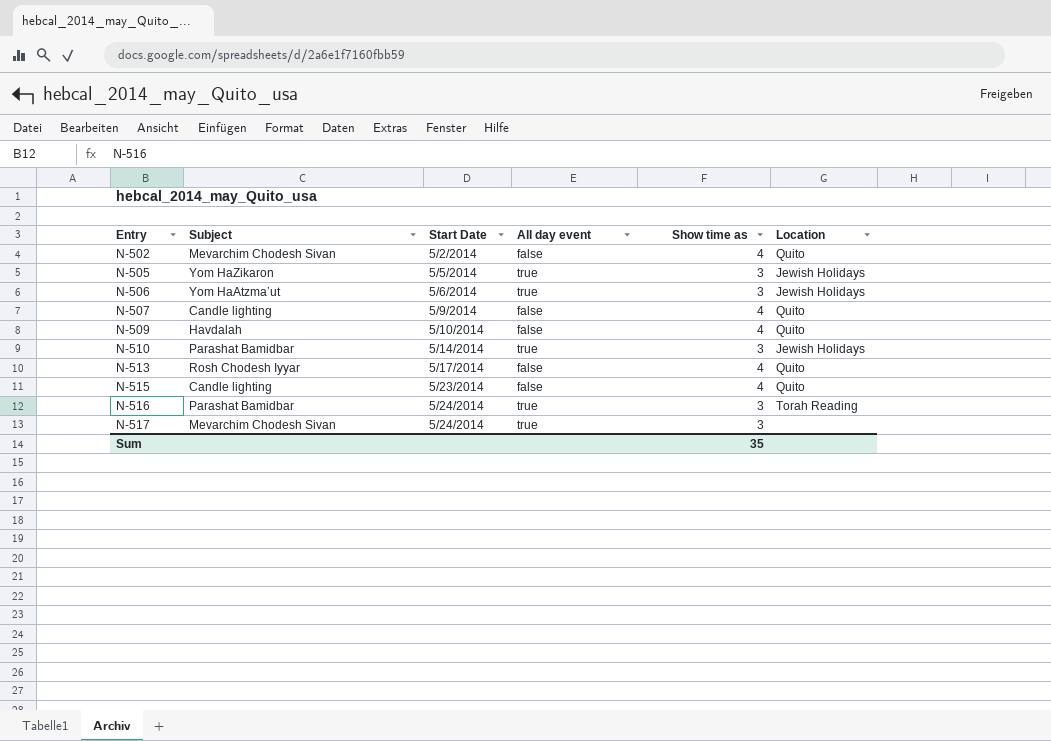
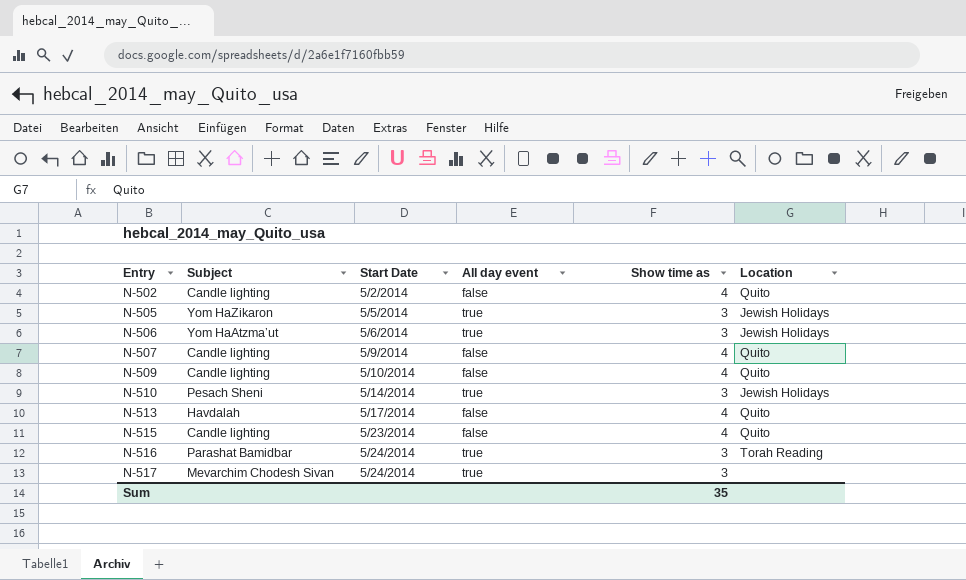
N-502 | Subject: Mevarchim Chodesh Sivan -> Candle lighting
N-509 | Subject: Havdalah -> Candle lighting
N-510 | Subject: Parashat Bamidbar -> Pesach Sheni
N-513 | Subject: Rosh Chodesh Iyyar -> Havdalah

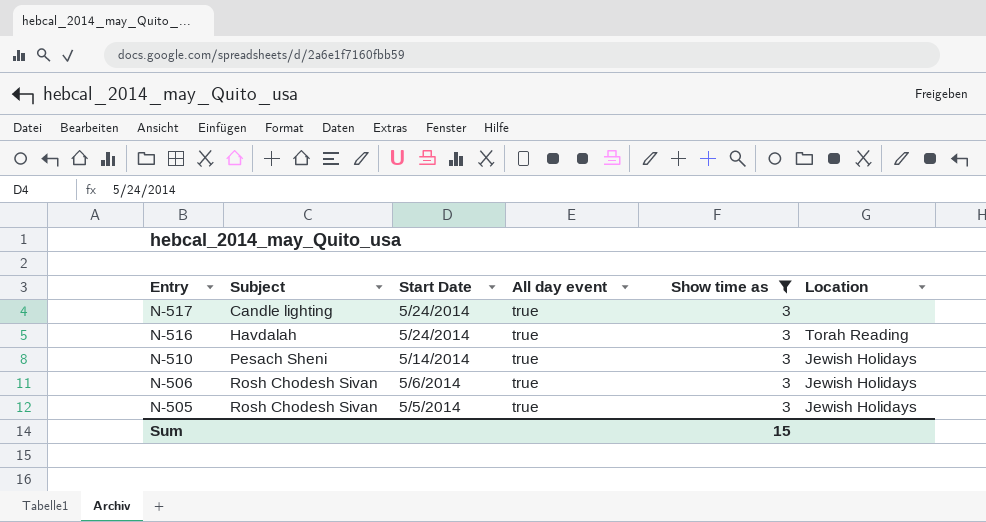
filter: none -> Show time as = 3
row order: Entry ascending -> Entry descending
N-517 | Subject: Mevarchim Chodesh Sivan -> Candle lighting
N-516 | Subject: Parashat Bamidbar -> Havdalah
N-506 | Subject: Yom HaAtzma’ut -> Rosh Chodesh Sivan
N-505 | Subject: Yom HaZikaron -> Rosh Chodesh Sivan
Sum | Show time as: 35 -> 15

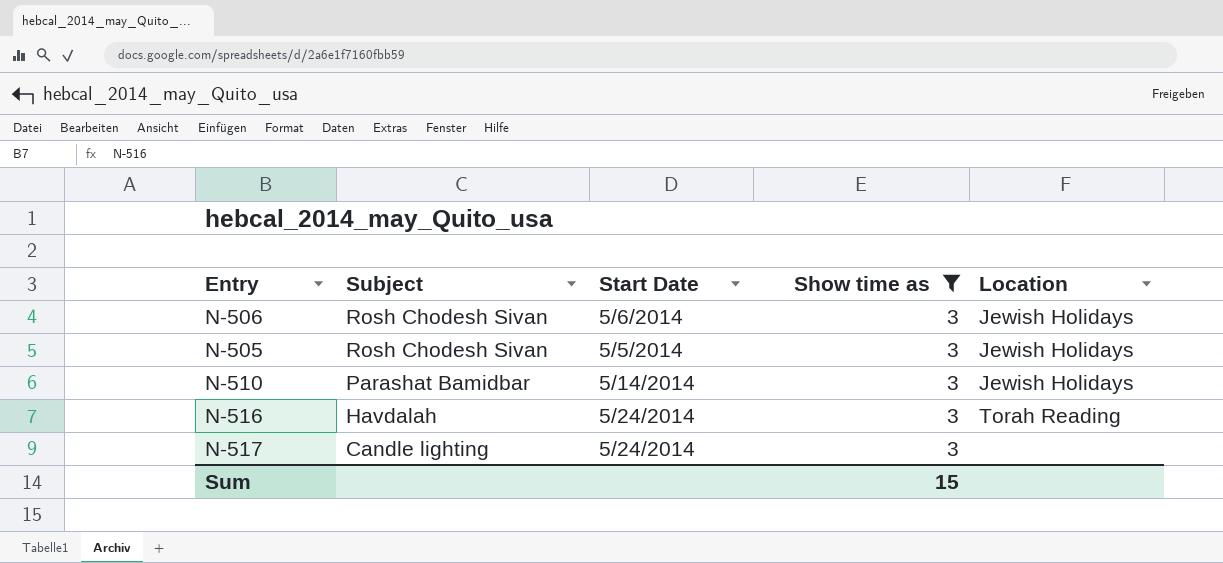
row order: Entry descending -> Subject descending
column All day event | position: 4 -> none
N-510 | Subject: Pesach Sheni -> Parashat Bamidbar

